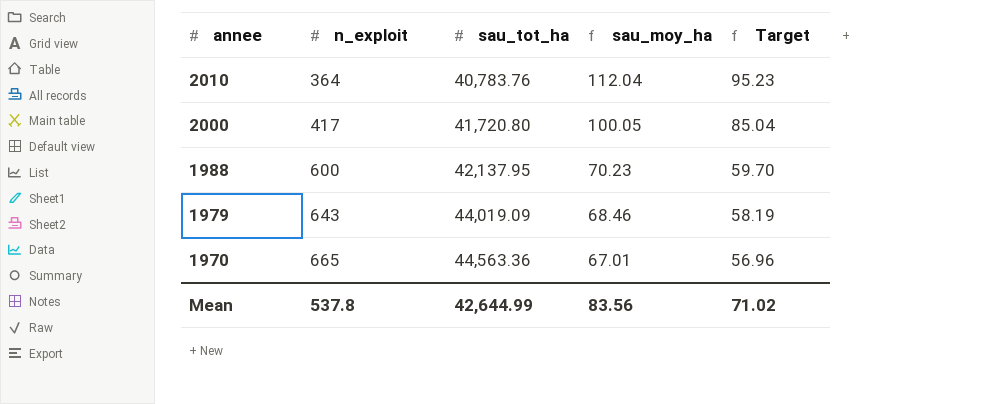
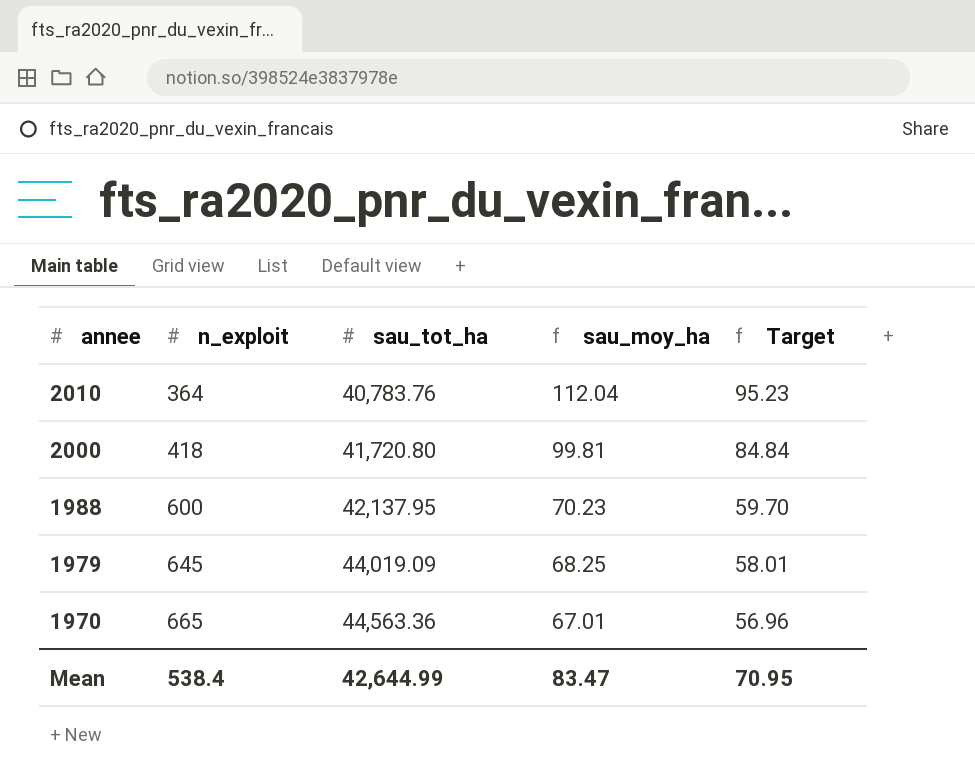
2000 | n_exploit: 417 -> 418
2000 | sau_moy_ha: 100.05 -> 99.81
2000 | Target: 85.04 -> 84.84
1979 | n_exploit: 643 -> 645
1979 | sau_moy_ha: 68.46 -> 68.25
1979 | Target: 58.19 -> 58.01
Mean | n_exploit: 537.8 -> 538.4
Mean | sau_moy_ha: 83.56 -> 83.47
Mean | Target: 71.02 -> 70.95

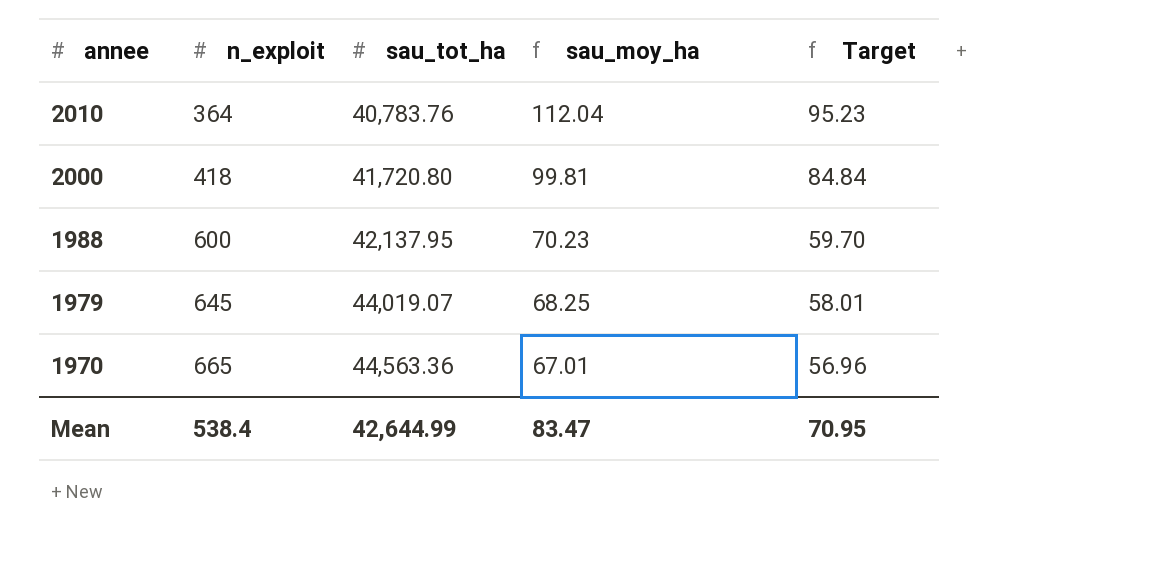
1979 | sau_tot_ha: 44,019.09 -> 44,019.07

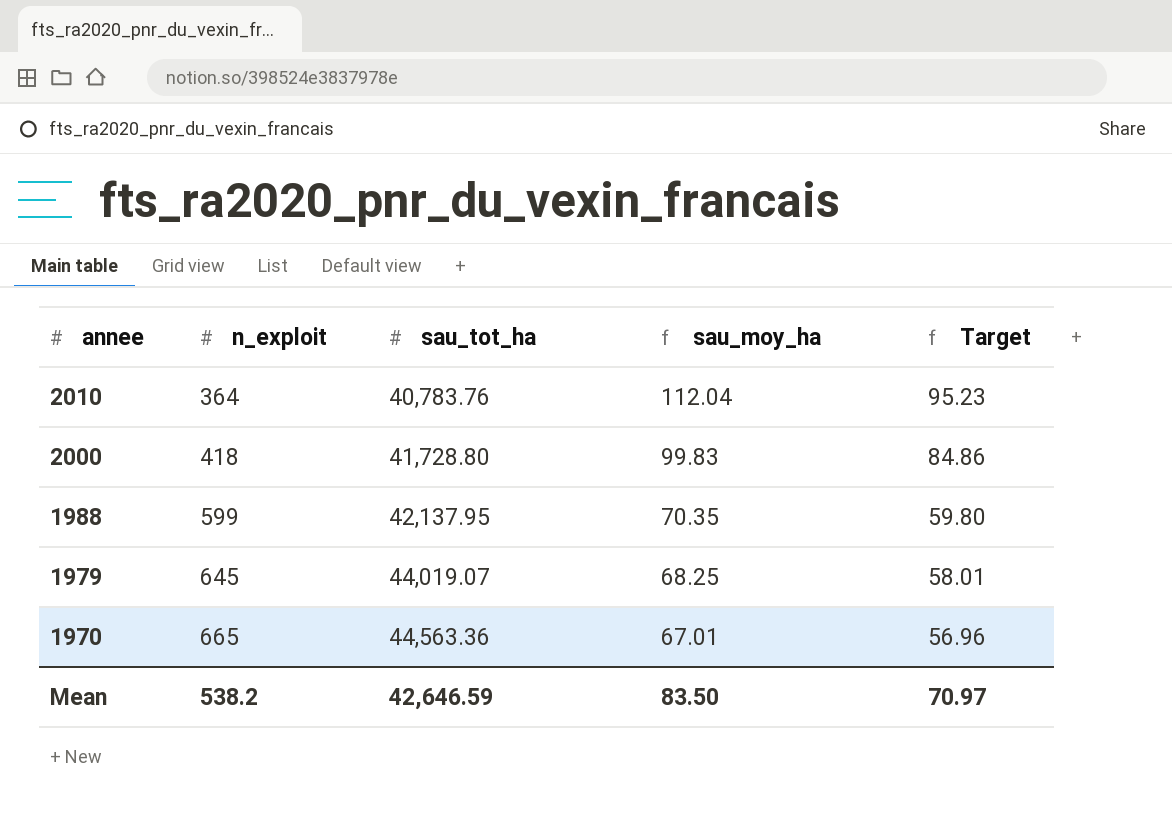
2000 | sau_tot_ha: 41,720.80 -> 41,728.80
2000 | sau_moy_ha: 99.81 -> 99.83
2000 | Target: 84.84 -> 84.86
1988 | n_exploit: 600 -> 599
1988 | sau_moy_ha: 70.23 -> 70.35
1988 | Target: 59.70 -> 59.80
Mean | n_exploit: 538.4 -> 538.2
Mean | sau_tot_ha: 42,644.99 -> 42,646.59
Mean | sau_moy_ha: 83.47 -> 83.50
Mean | Target: 70.95 -> 70.97

